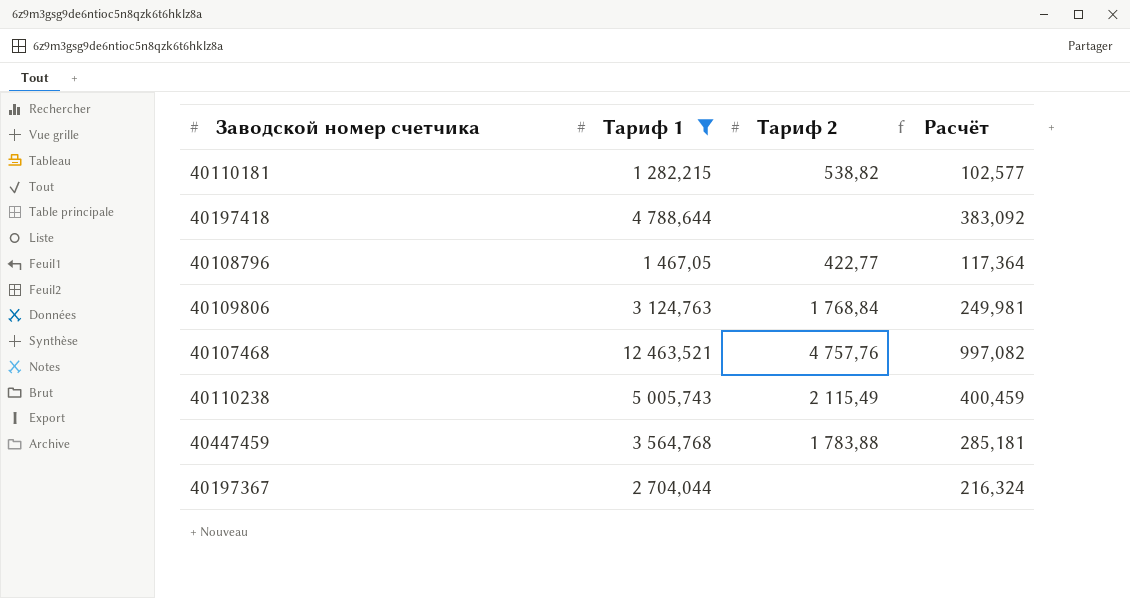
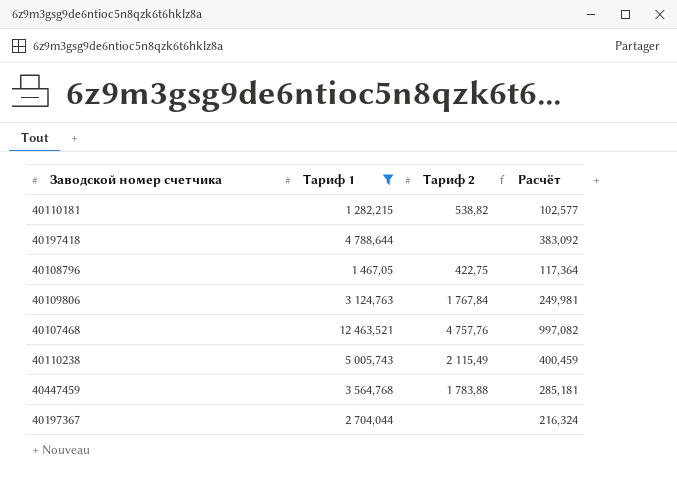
40108796 | Тариф 2: 422,77 -> 422,75
40109806 | Тариф 2: 1 768,84 -> 1 767,84

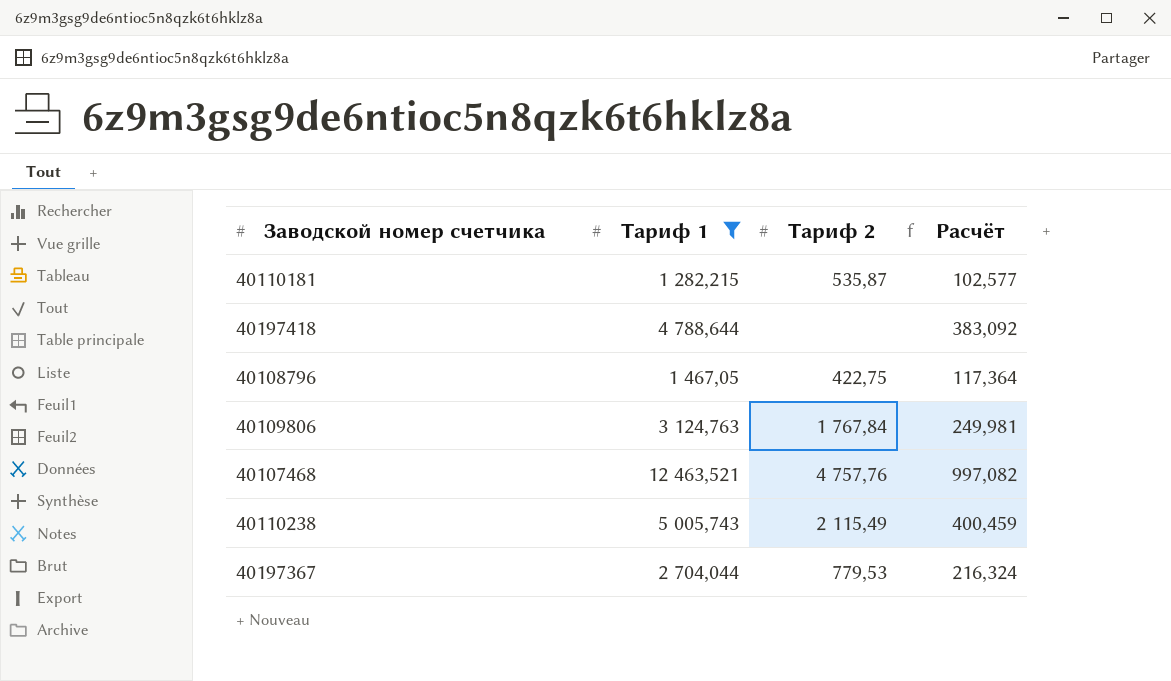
row 40447459: 3 564,768 | 1 783,88 | 285,181 -> none
40110181 | Тариф 2: 538,82 -> 535,87
40197367 | Тариф 2: none -> 779,53

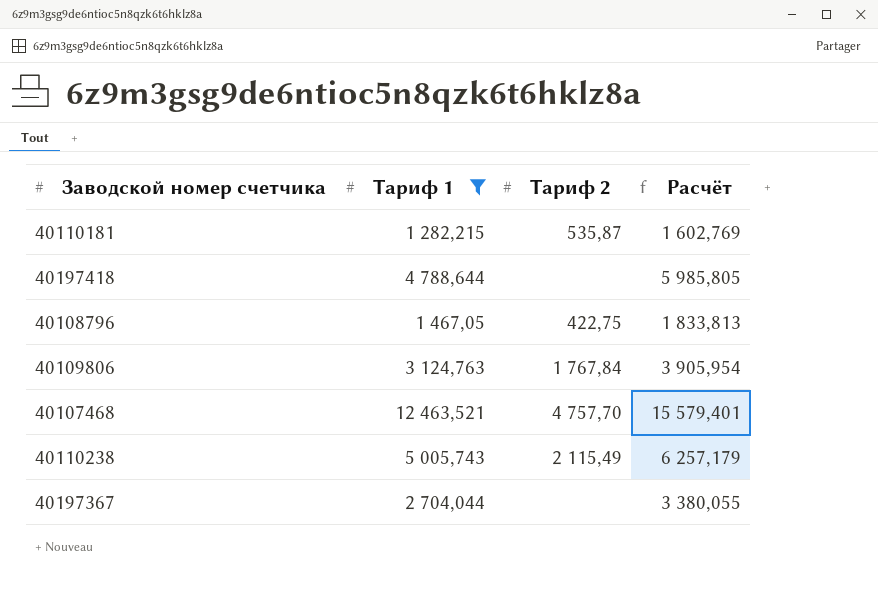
column Расчёт | formula: [Тариф 1] * 0,08 -> [Тариф 1] * 1,25
40107468 | Тариф 2: 4 757,76 -> 4 757,70
40197367 | Тариф 2: 779,53 -> none

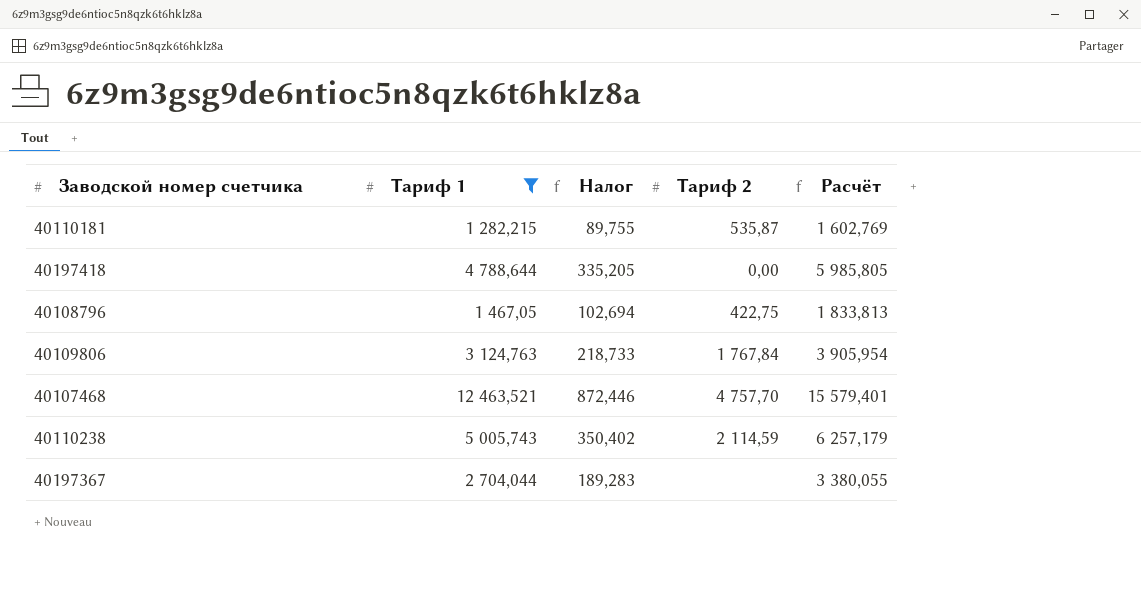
column Налог | formula: none -> [Тариф 1] * 0,07
40197418 | Тариф 2: none -> 0,00
40110238 | Тариф 2: 2 115,49 -> 2 114,59

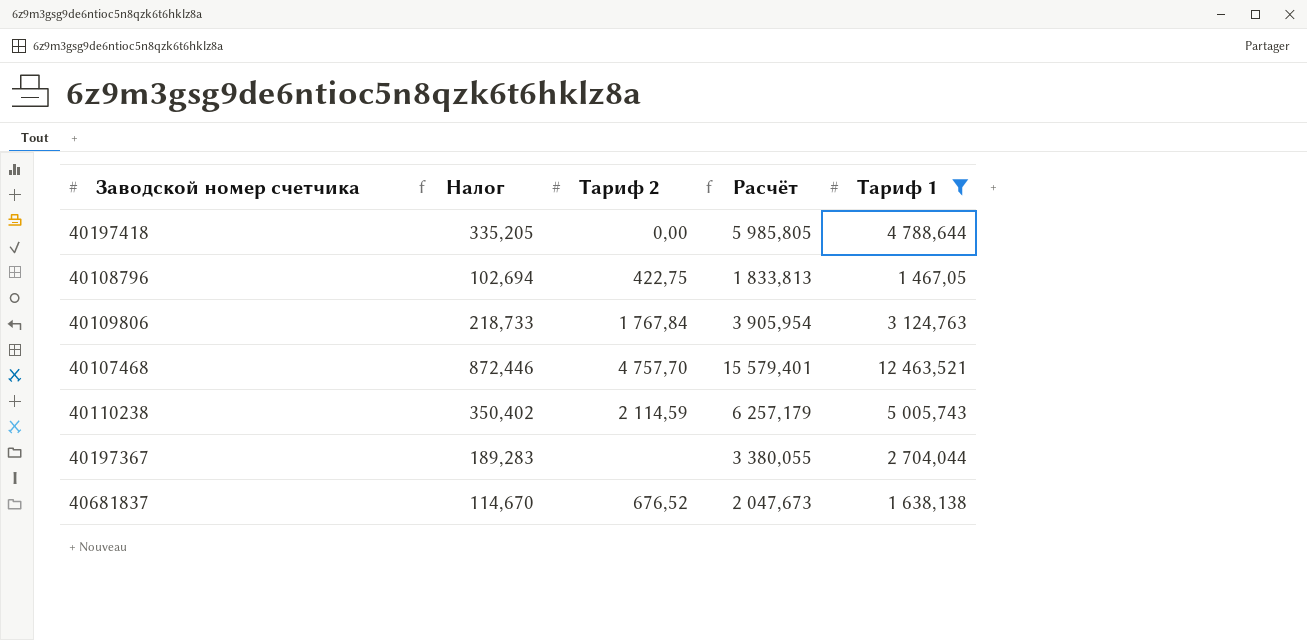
column Тариф 1 | position: 2 -> 5
row 40110181: 1 282,215 | 89,755 | 535,87 | 1 602,769 -> none
row 40681837: none -> 114,670 | 676,52 | 2 047,673 | 1 638,138

